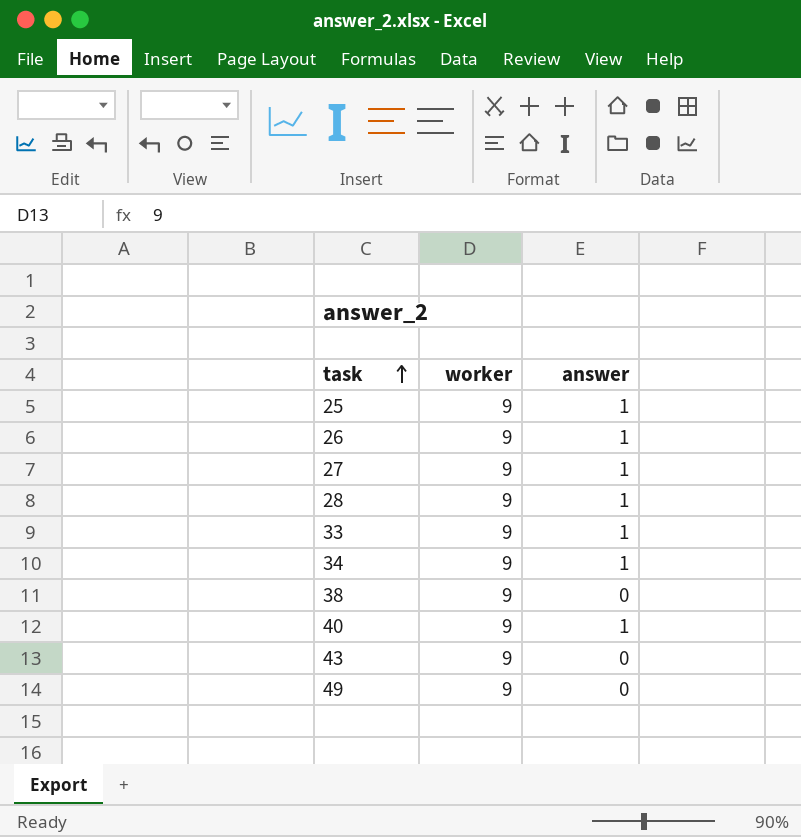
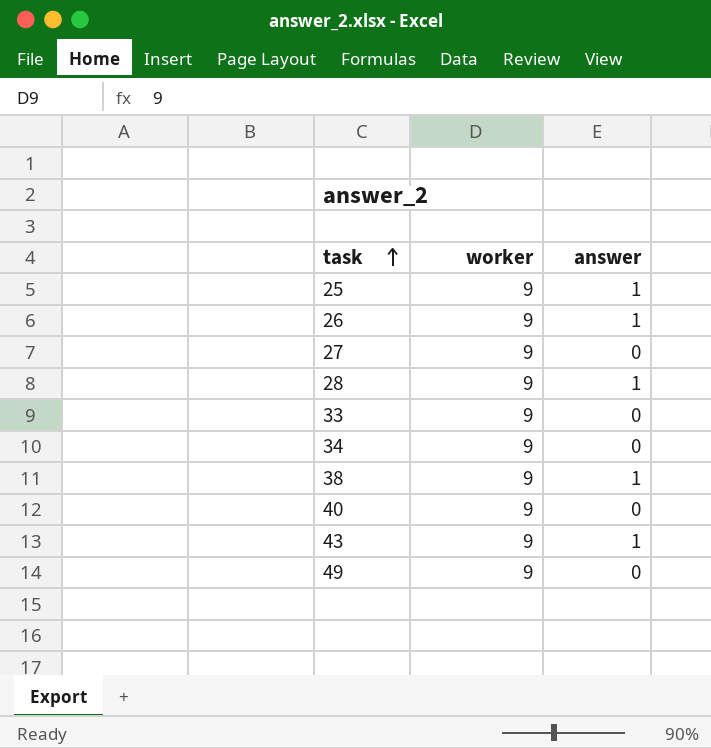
27 | answer: 1 -> 0
33 | answer: 1 -> 0
34 | answer: 1 -> 0
38 | answer: 0 -> 1
40 | answer: 1 -> 0
43 | answer: 0 -> 1

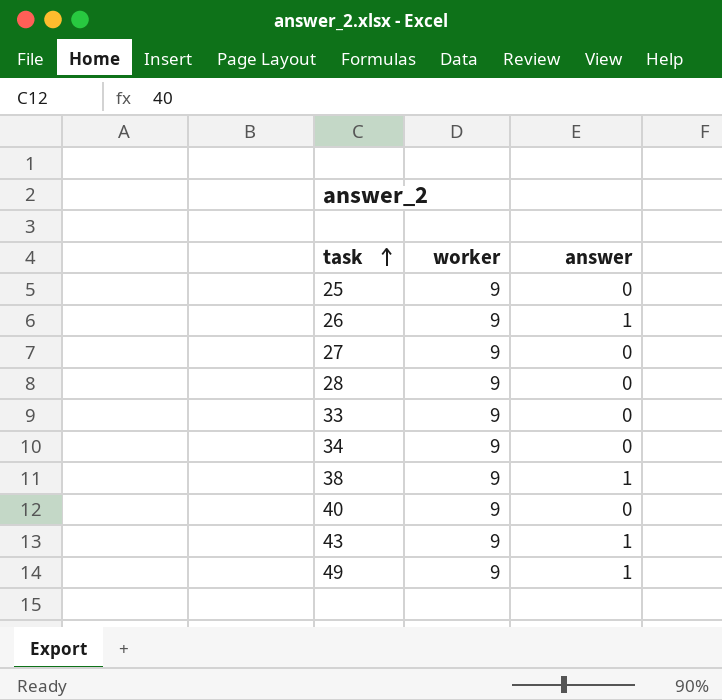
25 | answer: 1 -> 0
28 | answer: 1 -> 0
49 | answer: 0 -> 1

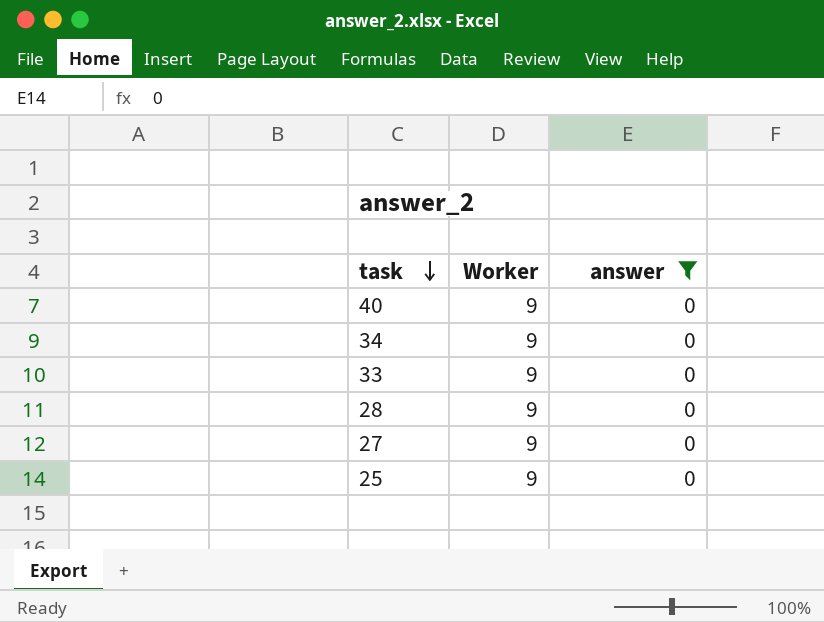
filter: none -> answer = 0
row order: task ascending -> task descending
column name: worker -> Worker

